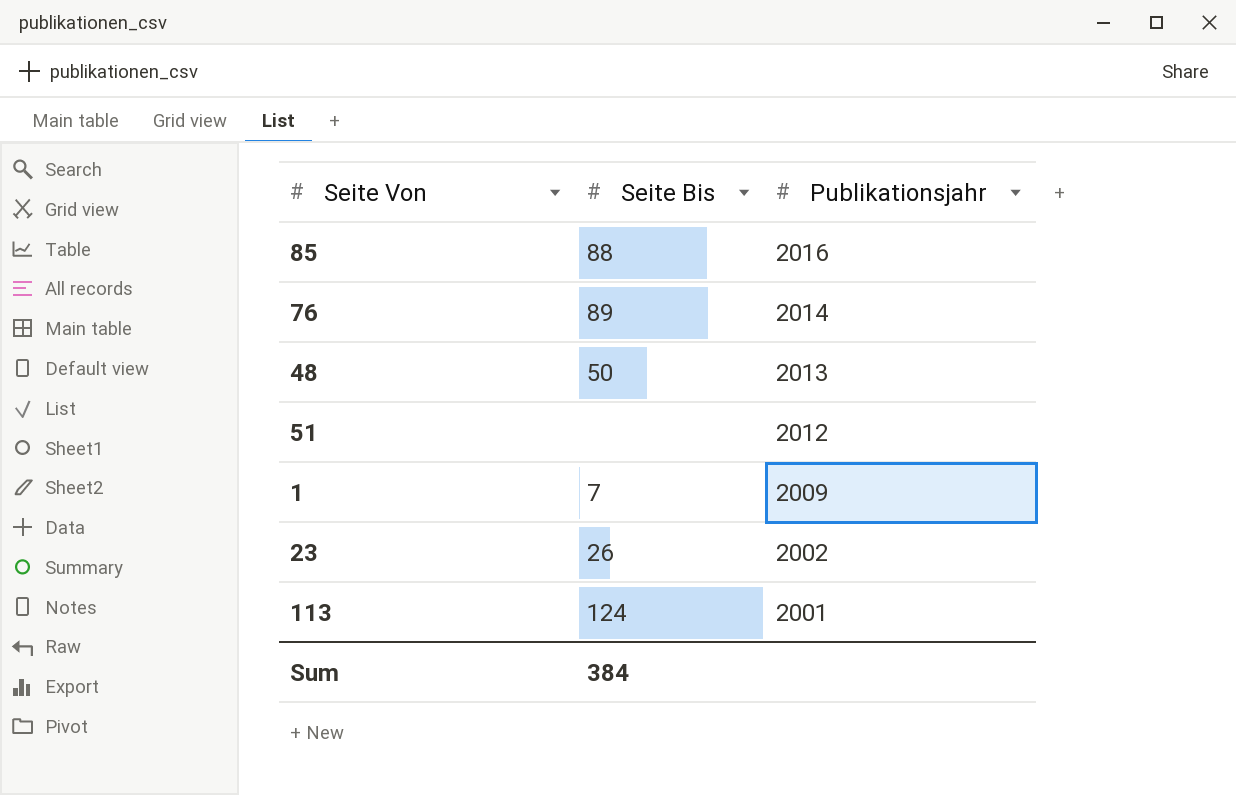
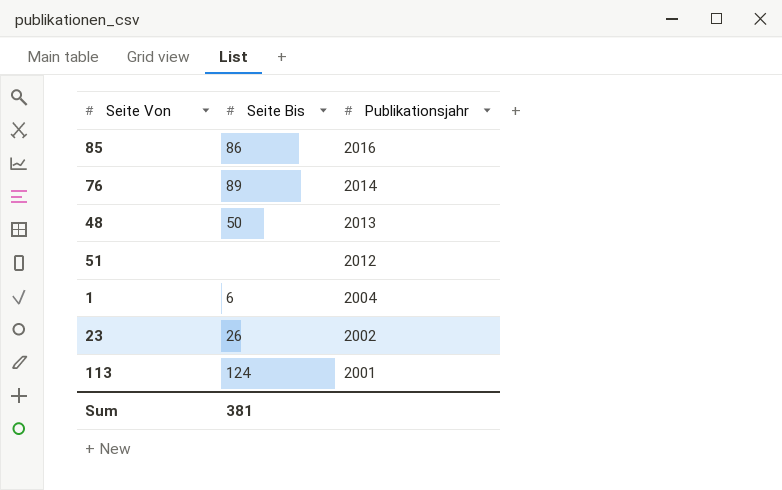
85 | Seite Bis: 88 -> 86
1 | Seite Bis: 7 -> 6
1 | Publikationsjahr: 2009 -> 2004
Sum | Seite Bis: 384 -> 381

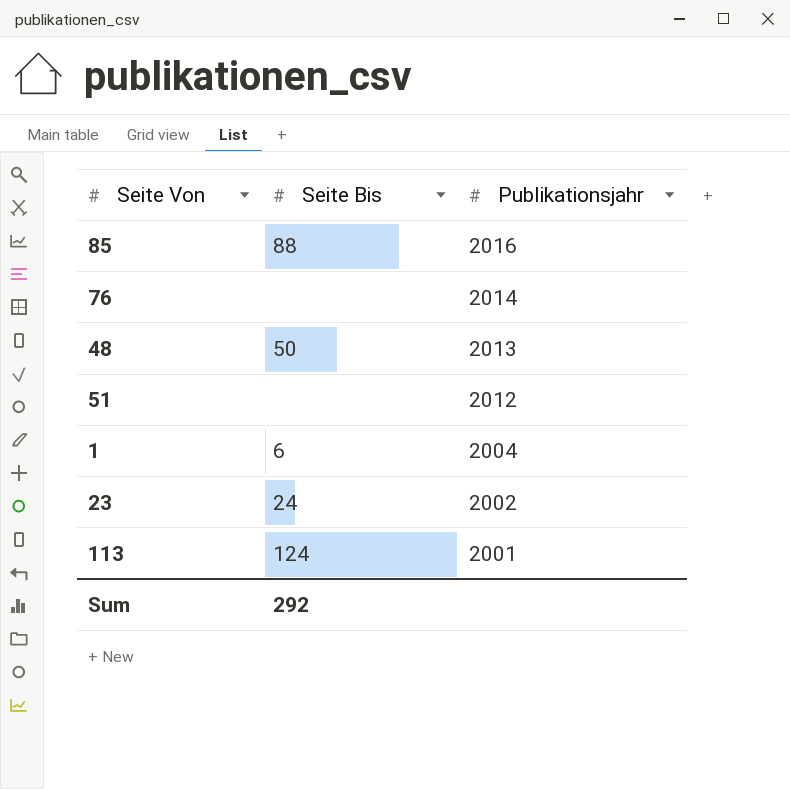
85 | Seite Bis: 86 -> 88
76 | Seite Bis: 89 -> none
23 | Seite Bis: 26 -> 24
Sum | Seite Bis: 381 -> 292

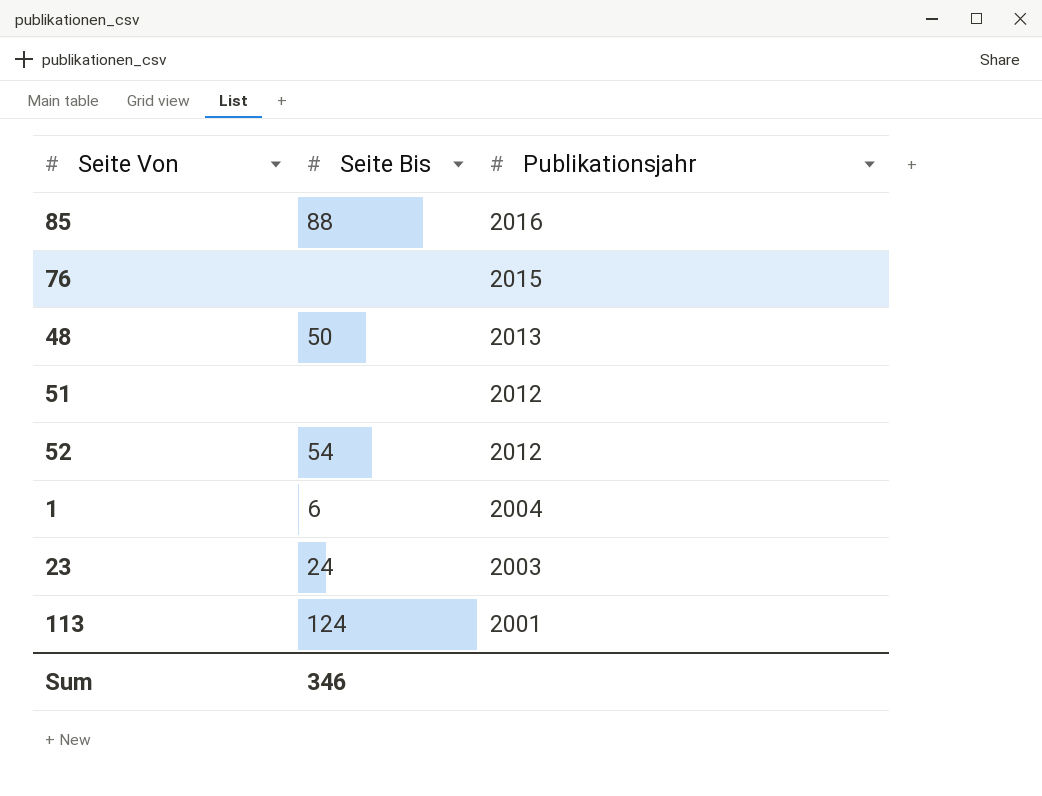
76 | Publikationsjahr: 2014 -> 2015
row 52: none -> 54 | 2012
23 | Publikationsjahr: 2002 -> 2003
Sum | Seite Bis: 292 -> 346

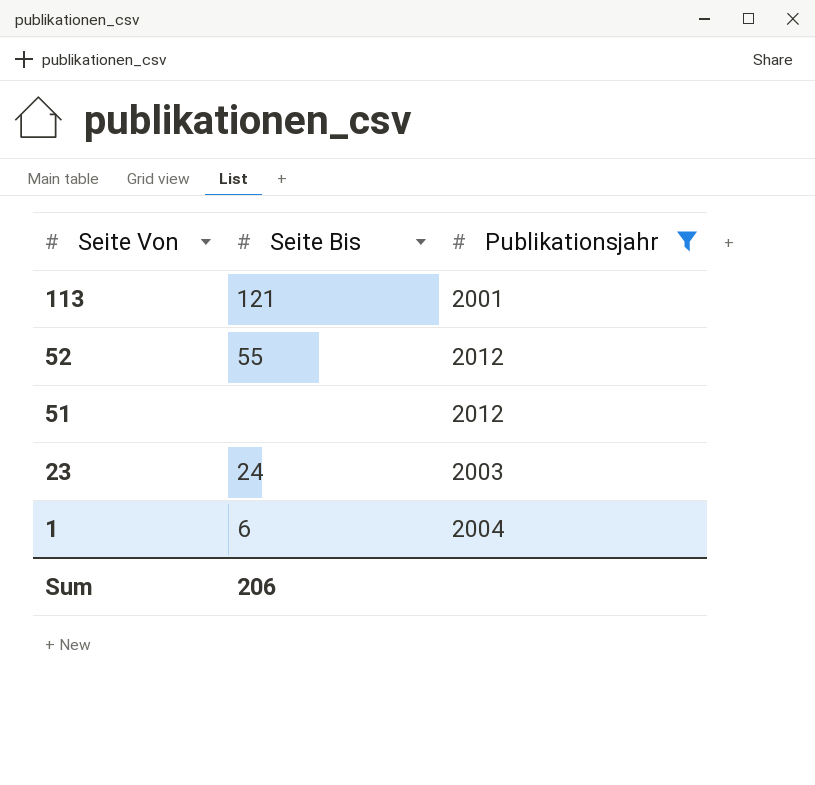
filter: none -> Publikationsjahr <= 2012
row order: Publikationsjahr descending -> Seite Von descending
113 | Seite Bis: 124 -> 121
52 | Seite Bis: 54 -> 55
Sum | Seite Bis: 346 -> 206

